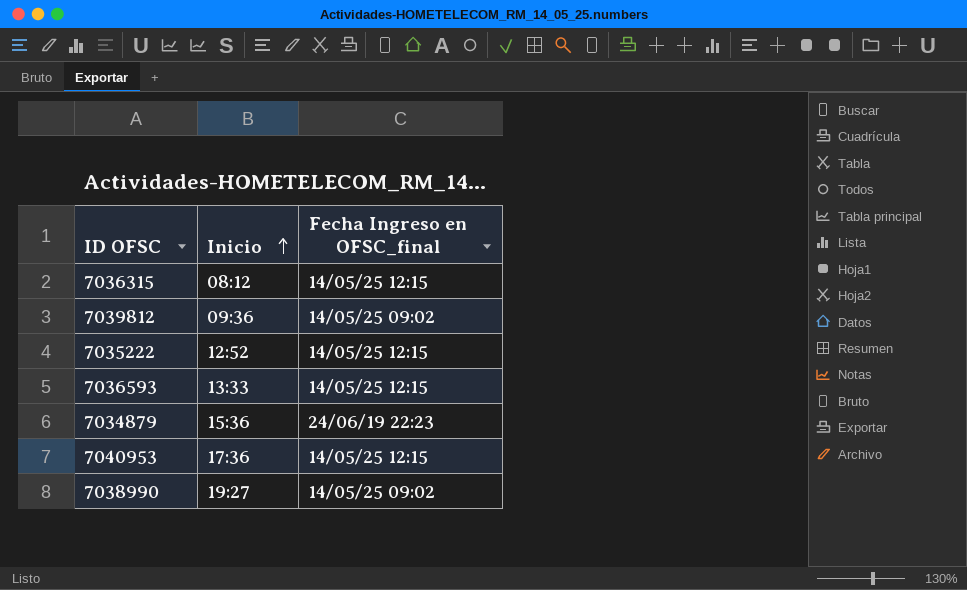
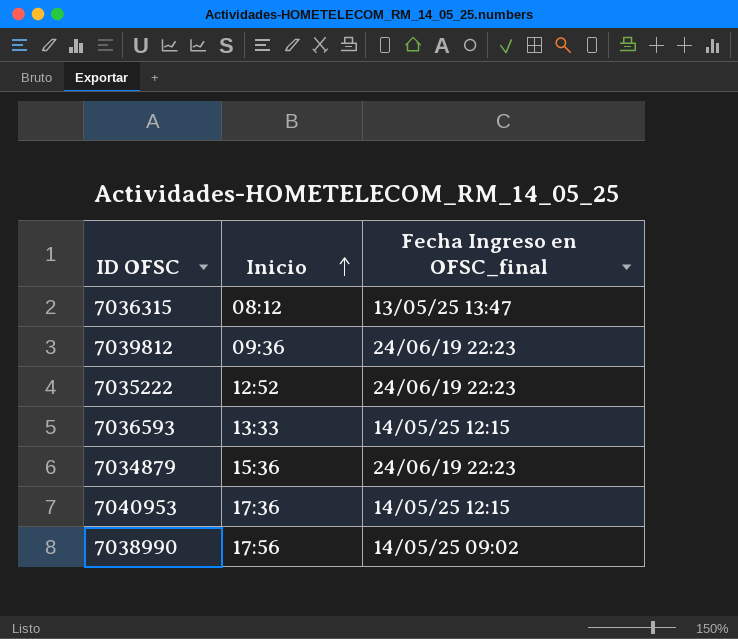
7036315 | Fecha Ingreso en OFSC_final: 14/05/25 12:15 -> 13/05/25 13:47
7039812 | Fecha Ingreso en OFSC_final: 14/05/25 09:02 -> 24/06/19 22:23
7035222 | Fecha Ingreso en OFSC_final: 14/05/25 12:15 -> 24/06/19 22:23
7038990 | Inicio: 19:27 -> 17:56

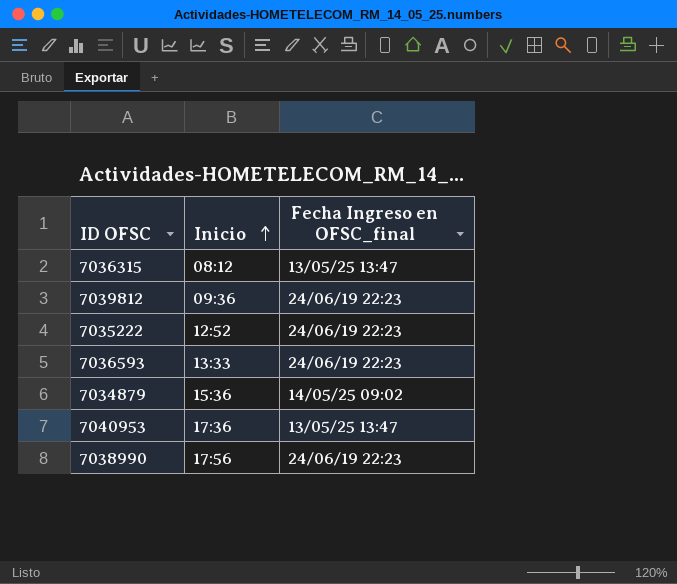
7036593 | Fecha Ingreso en OFSC_final: 14/05/25 12:15 -> 24/06/19 22:23
7034879 | Fecha Ingreso en OFSC_final: 24/06/19 22:23 -> 14/05/25 09:02
7040953 | Fecha Ingreso en OFSC_final: 14/05/25 12:15 -> 13/05/25 13:47
7038990 | Fecha Ingreso en OFSC_final: 14/05/25 09:02 -> 24/06/19 22:23

